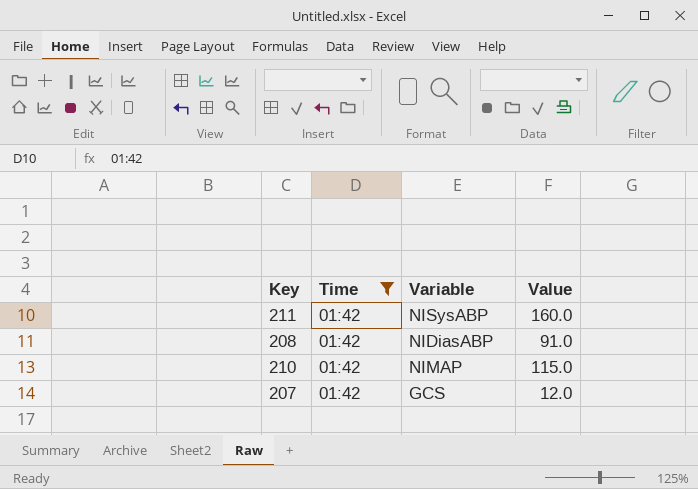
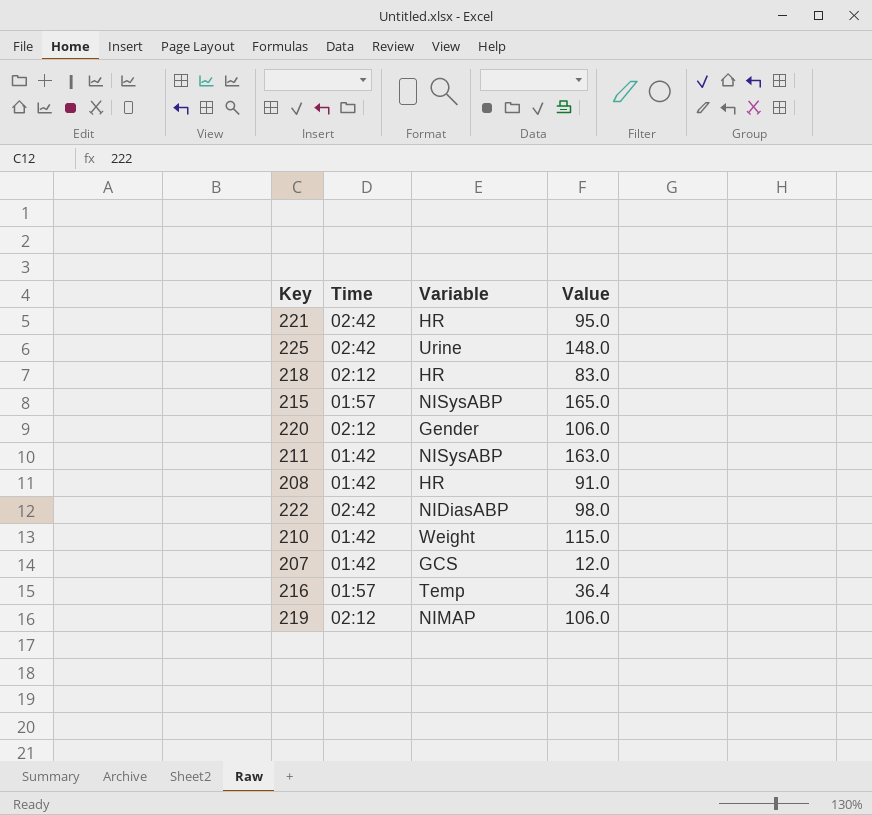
filter: Time = 01:42 -> none
211 | Value: 160.0 -> 163.0
208 | Variable: NIDiasABP -> HR
210 | Variable: NIMAP -> Weight

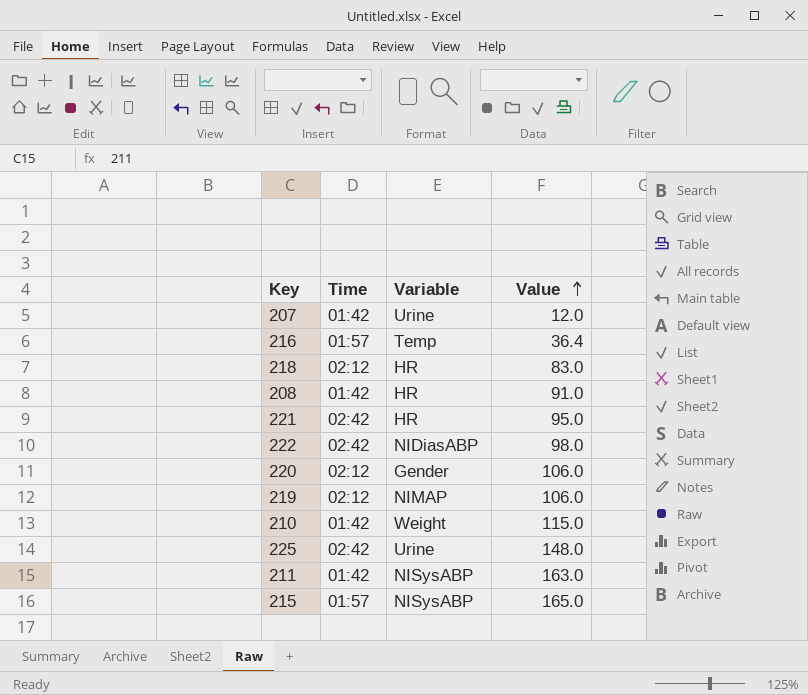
row order: none -> Value ascending
207 | Variable: GCS -> Urine

